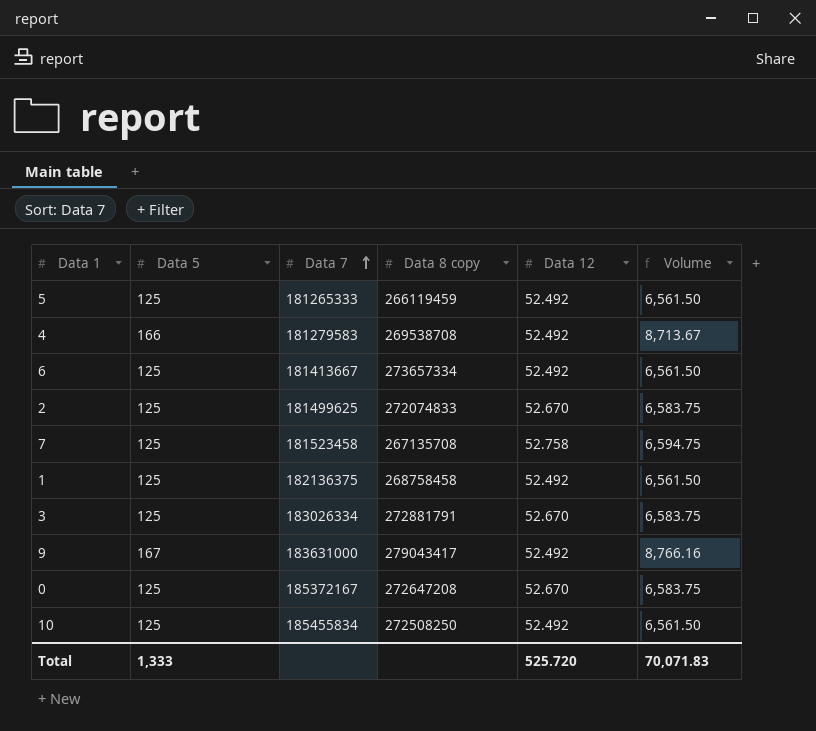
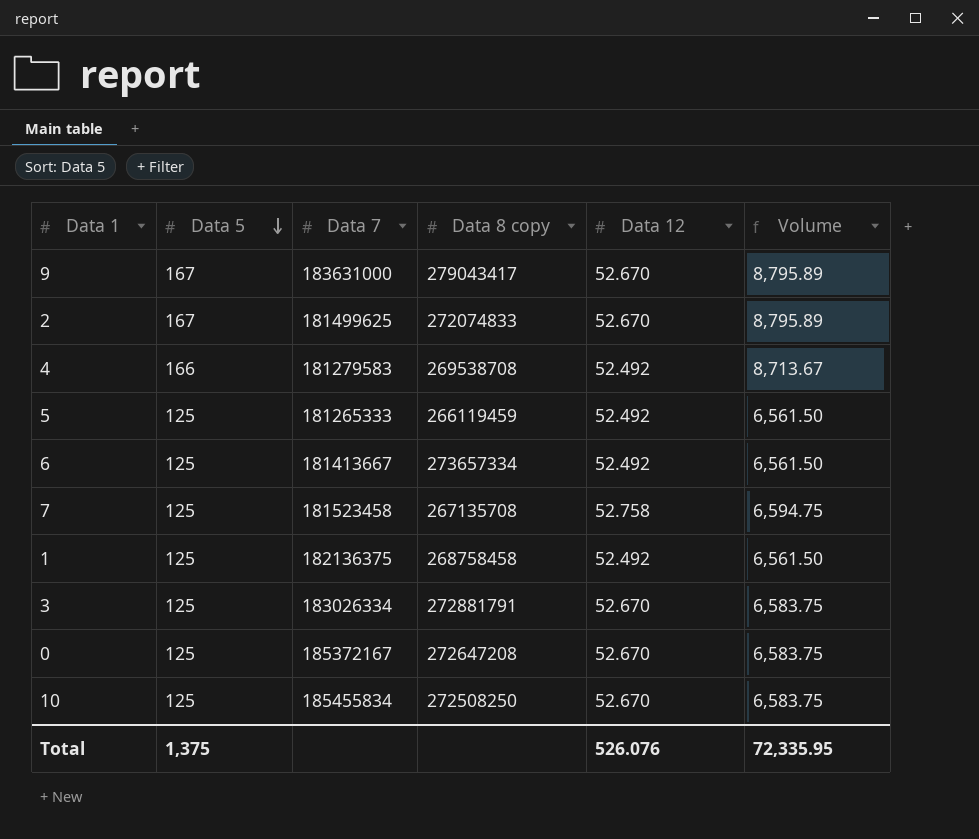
row order: Data 7 ascending -> Data 5 descending
9 | Data 12: 52.492 -> 52.670
9 | Volume: 8,766.16 -> 8,795.89
2 | Data 5: 125 -> 167
2 | Volume: 6,583.75 -> 8,795.89
10 | Data 12: 52.492 -> 52.670
10 | Volume: 6,561.50 -> 6,583.75
Total | Data 5: 1,333 -> 1,375
Total | Data 12: 525.720 -> 526.076
Total | Volume: 70,071.83 -> 72,335.95

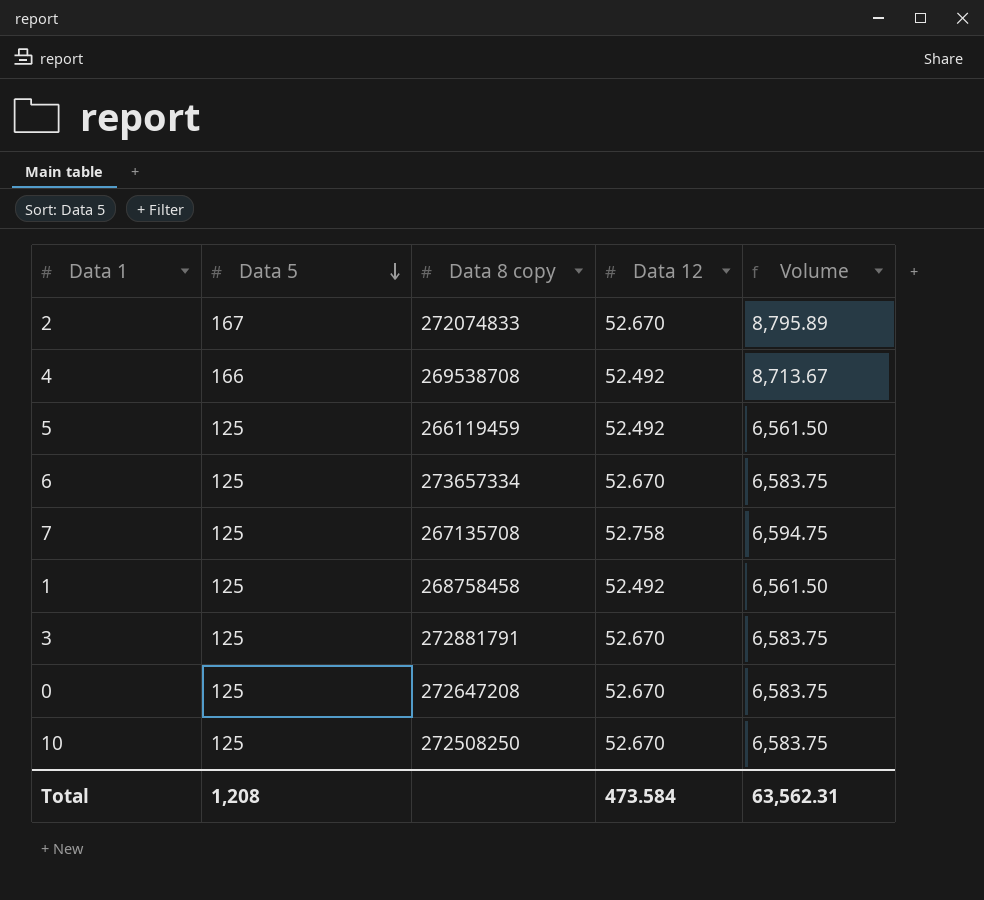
column Data 7 | position: 3 -> none
row 9: 167 | 183631000 | 279043417 | 52.670 | 8,795.89 -> none
6 | Data 12: 52.492 -> 52.670
6 | Volume: 6,561.50 -> 6,583.75
Total | Data 5: 1,375 -> 1,208
Total | Data 12: 526.076 -> 473.584
Total | Volume: 72,335.95 -> 63,562.31

